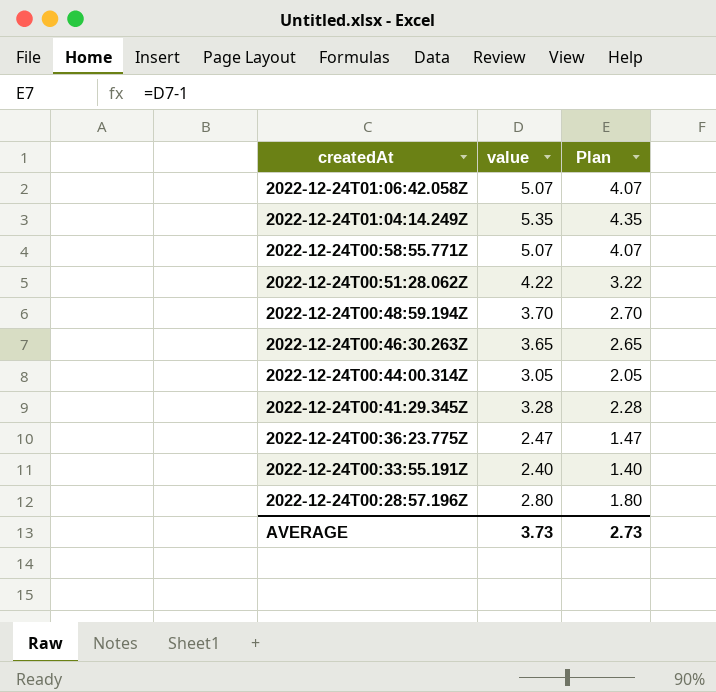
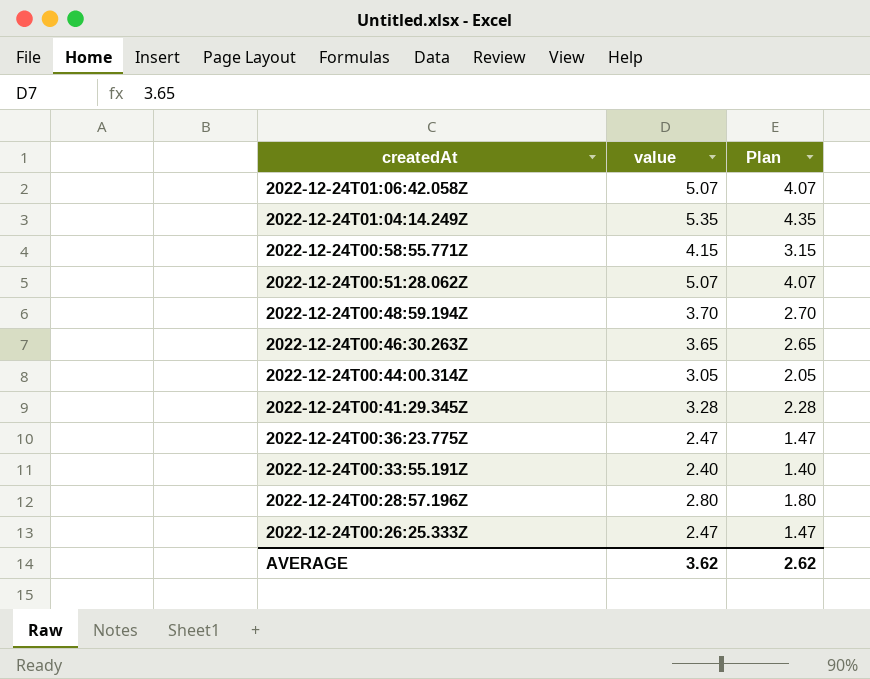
2022-12-24T00:58:55.771Z | value: 5.07 -> 4.15
2022-12-24T00:58:55.771Z | Plan: 4.07 -> 3.15
2022-12-24T00:51:28.062Z | value: 4.22 -> 5.07
2022-12-24T00:51:28.062Z | Plan: 3.22 -> 4.07
row 2022-12-24T00:26:25.333Z: none -> 2.47 | 1.47
AVERAGE | value: 3.73 -> 3.62
AVERAGE | Plan: 2.73 -> 2.62

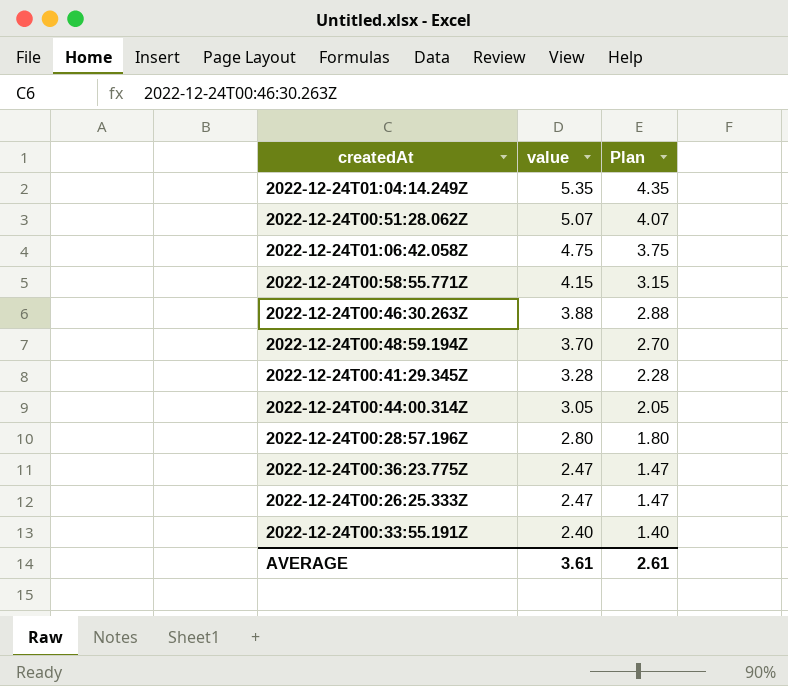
row order: createdAt descending -> value descending
2022-12-24T01:06:42.058Z | value: 5.07 -> 4.75
2022-12-24T01:06:42.058Z | Plan: 4.07 -> 3.75
2022-12-24T00:46:30.263Z | value: 3.65 -> 3.88
2022-12-24T00:46:30.263Z | Plan: 2.65 -> 2.88
AVERAGE | value: 3.62 -> 3.61
AVERAGE | Plan: 2.62 -> 2.61

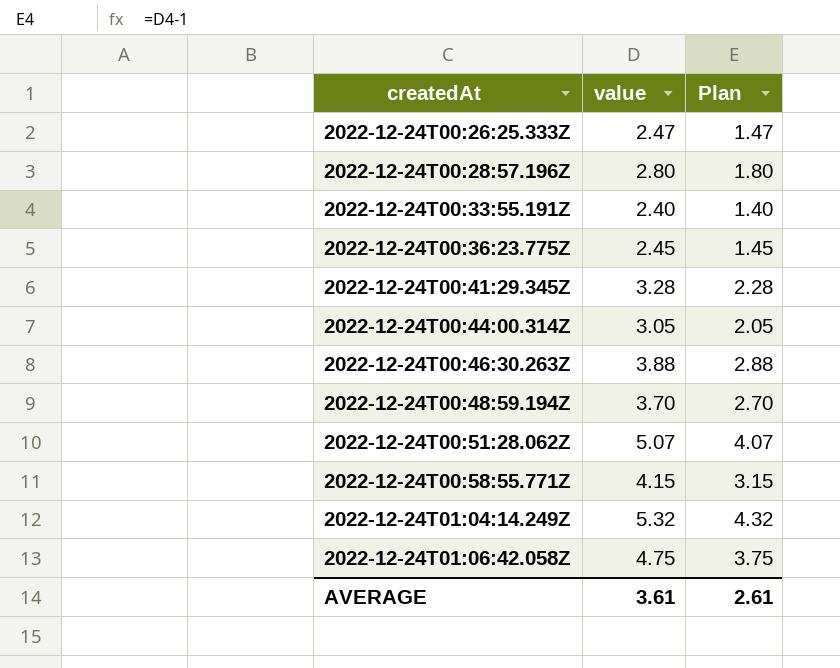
row order: value descending -> createdAt ascending
2022-12-24T00:36:23.775Z | value: 2.47 -> 2.45
2022-12-24T00:36:23.775Z | Plan: 1.47 -> 1.45
2022-12-24T01:04:14.249Z | value: 5.35 -> 5.32
2022-12-24T01:04:14.249Z | Plan: 4.35 -> 4.32

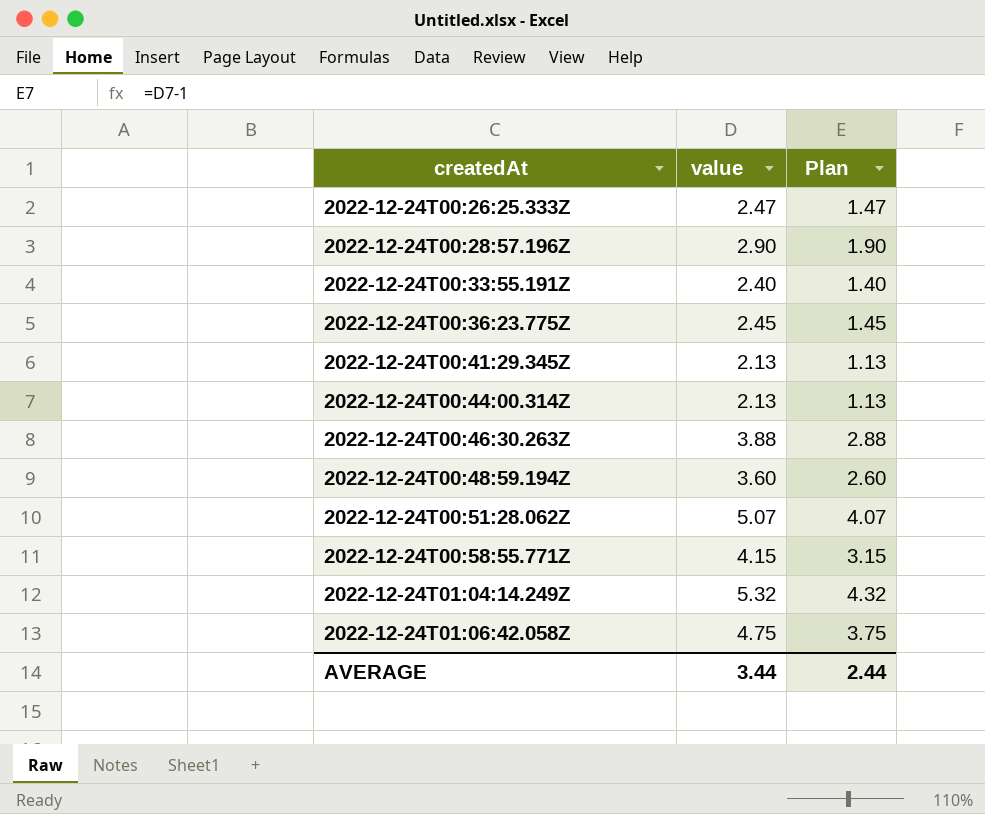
2022-12-24T00:28:57.196Z | value: 2.80 -> 2.90
2022-12-24T00:28:57.196Z | Plan: 1.80 -> 1.90
2022-12-24T00:41:29.345Z | value: 3.28 -> 2.13
2022-12-24T00:41:29.345Z | Plan: 2.28 -> 1.13
2022-12-24T00:44:00.314Z | value: 3.05 -> 2.13
2022-12-24T00:44:00.314Z | Plan: 2.05 -> 1.13
2022-12-24T00:48:59.194Z | value: 3.70 -> 3.60
2022-12-24T00:48:59.194Z | Plan: 2.70 -> 2.60
AVERAGE | value: 3.61 -> 3.44
AVERAGE | Plan: 2.61 -> 2.44

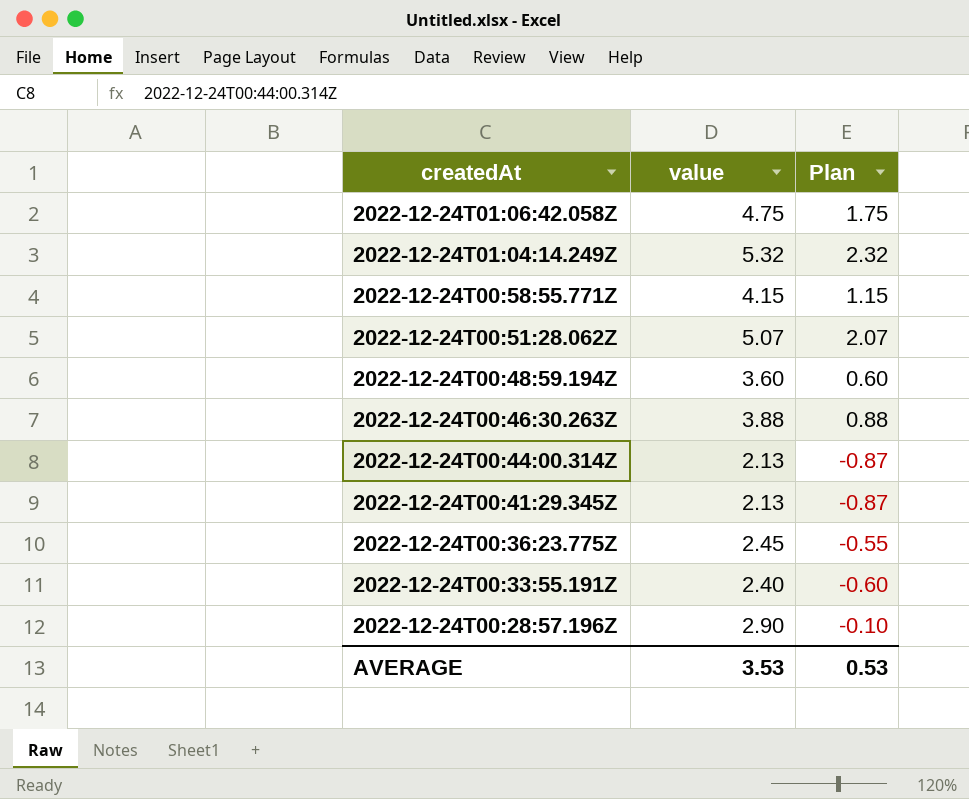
row order: createdAt ascending -> createdAt descending
column Plan | formula: [value] - 1 -> [value] - 3
row 2022-12-24T00:26:25.333Z: 2.47 | 1.47 -> none
AVERAGE | value: 3.44 -> 3.53
AVERAGE | Plan: 2.44 -> 0.53

